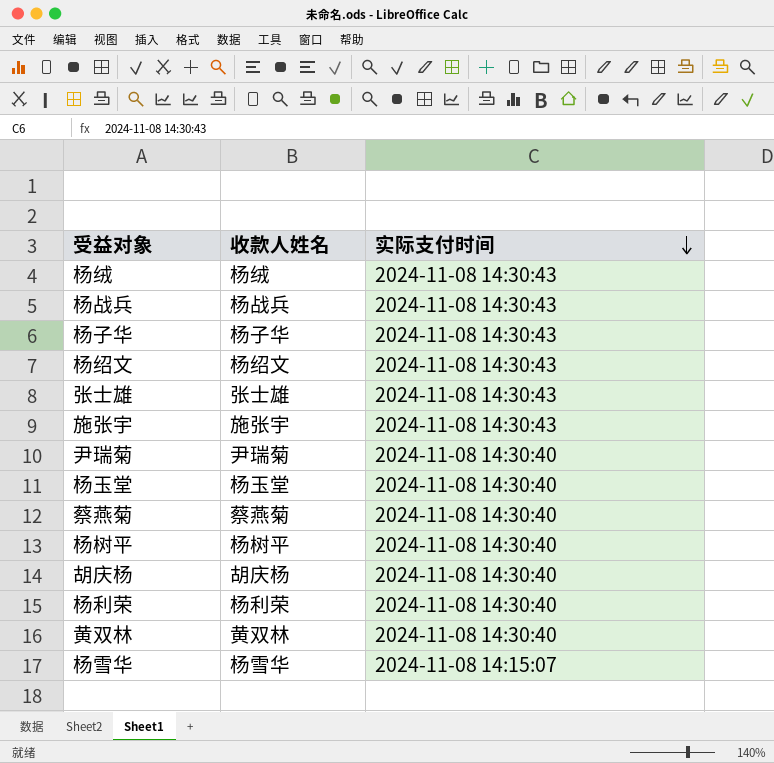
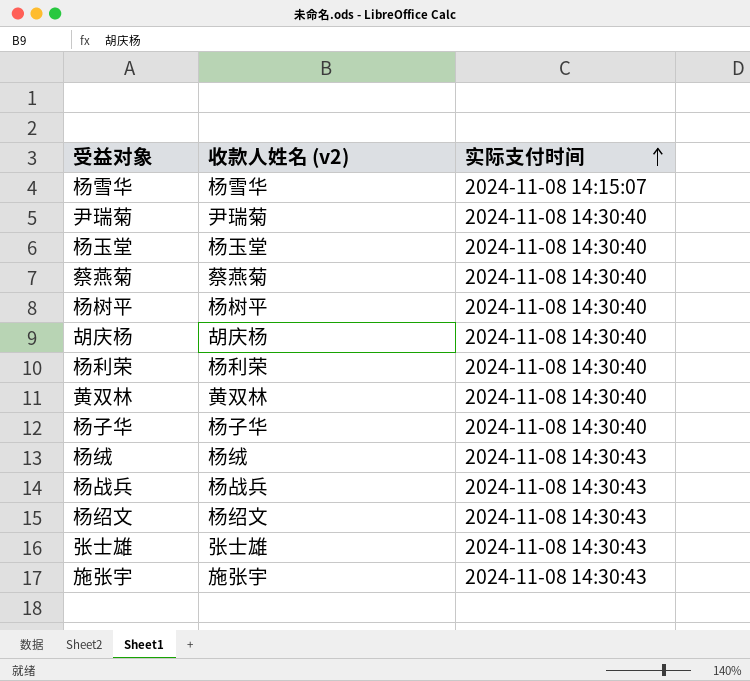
row order: 实际支付时间 descending -> 实际支付时间 ascending
column name: 收款人姓名 -> 收款人姓名 (v2)
杨子华 | 实际支付时间: 2024-11-08 14:30:43 -> 2024-11-08 14:30:40

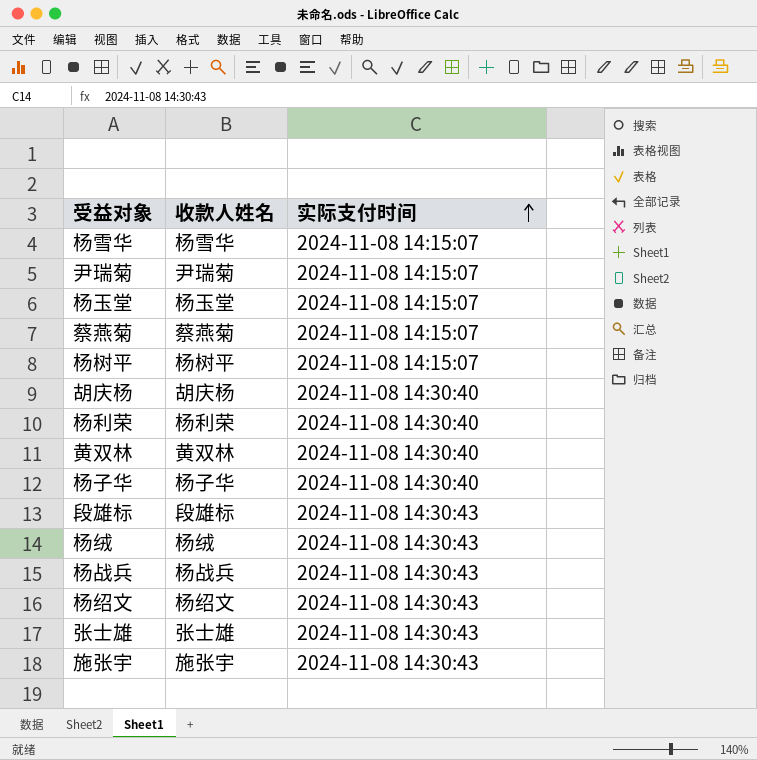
column name: 收款人姓名 (v2) -> 收款人姓名
尹瑞菊 | 实际支付时间: 2024-11-08 14:30:40 -> 2024-11-08 14:15:07
杨玉堂 | 实际支付时间: 2024-11-08 14:30:40 -> 2024-11-08 14:15:07
蔡燕菊 | 实际支付时间: 2024-11-08 14:30:40 -> 2024-11-08 14:15:07
杨树平 | 实际支付时间: 2024-11-08 14:30:40 -> 2024-11-08 14:15:07
row 段雄标: none -> 段雄标 | 2024-11-08 14:30:43

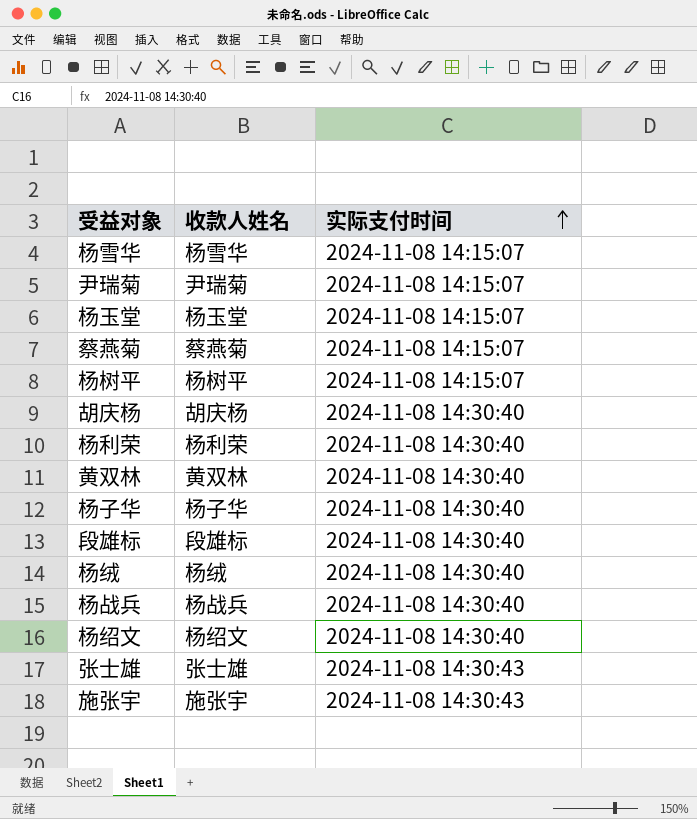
段雄标 | 实际支付时间: 2024-11-08 14:30:43 -> 2024-11-08 14:30:40
杨绒 | 实际支付时间: 2024-11-08 14:30:43 -> 2024-11-08 14:30:40
杨战兵 | 实际支付时间: 2024-11-08 14:30:43 -> 2024-11-08 14:30:40
杨绍文 | 实际支付时间: 2024-11-08 14:30:43 -> 2024-11-08 14:30:40

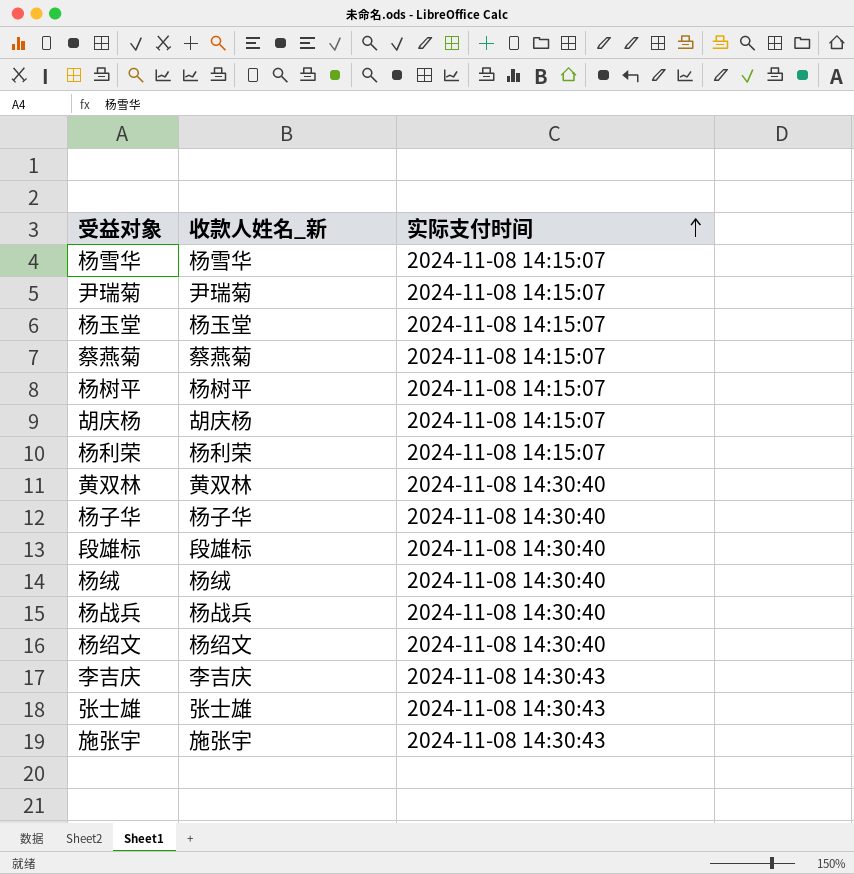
column name: 收款人姓名 -> 收款人姓名_新
胡庆杨 | 实际支付时间: 2024-11-08 14:30:40 -> 2024-11-08 14:15:07
杨利荣 | 实际支付时间: 2024-11-08 14:30:40 -> 2024-11-08 14:15:07
row 李吉庆: none -> 李吉庆 | 2024-11-08 14:30:43

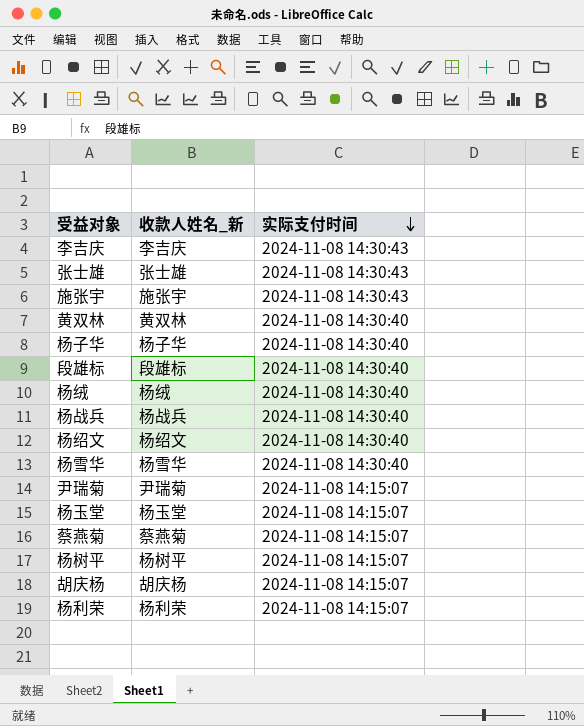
row order: 实际支付时间 ascending -> 实际支付时间 descending
杨雪华 | 实际支付时间: 2024-11-08 14:15:07 -> 2024-11-08 14:30:40

